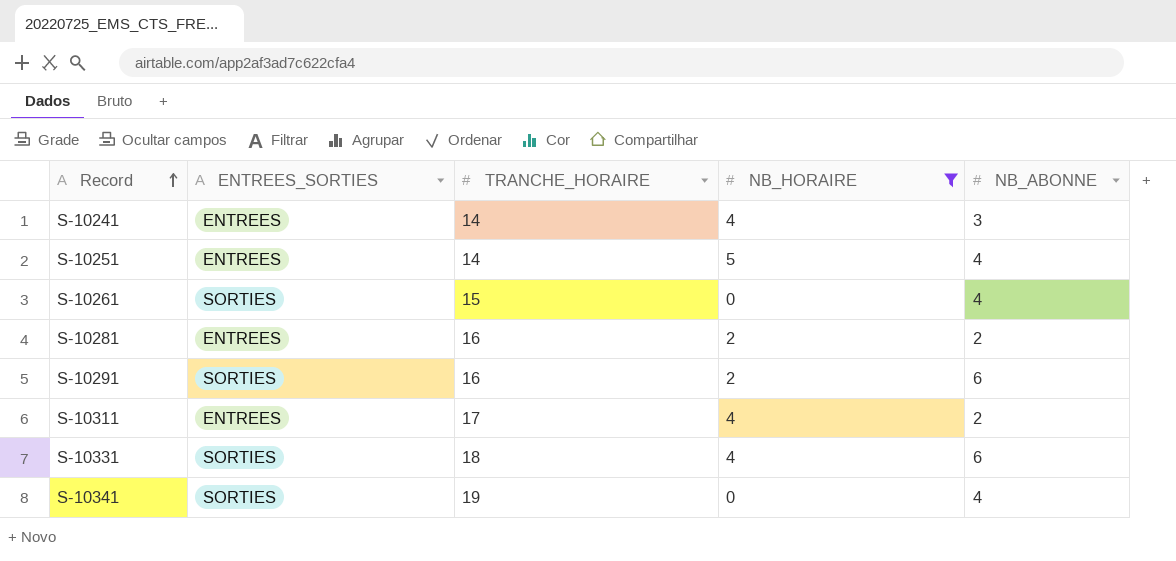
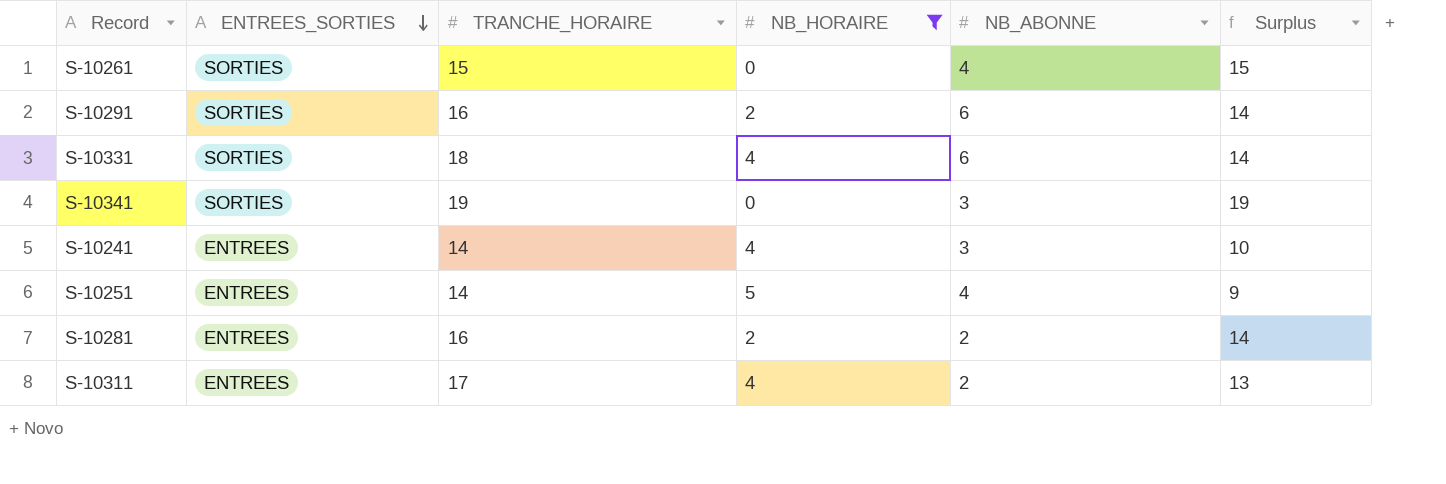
row order: Record ascending -> ENTREES_SORTIES descending
column Surplus | formula: none -> [TRANCHE_HORAIRE] - [NB_HORAIRE]
S-10341 | NB_ABONNE: 4 -> 3

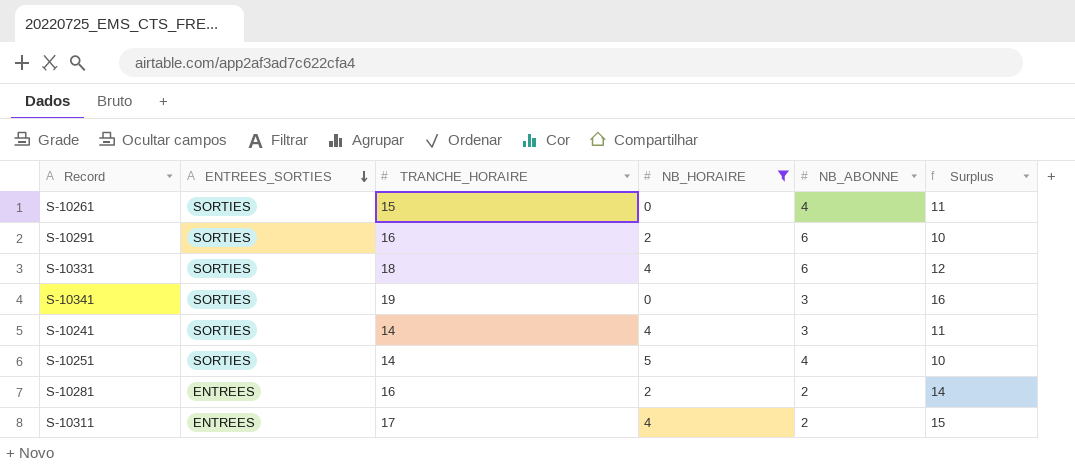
column Surplus | formula: [TRANCHE_HORAIRE] - [NB_HORAIRE] -> [TRANCHE_HORAIRE] - [NB_ABONNE]
S-10241 | ENTREES_SORTIES: ENTREES -> SORTIES
S-10251 | ENTREES_SORTIES: ENTREES -> SORTIES

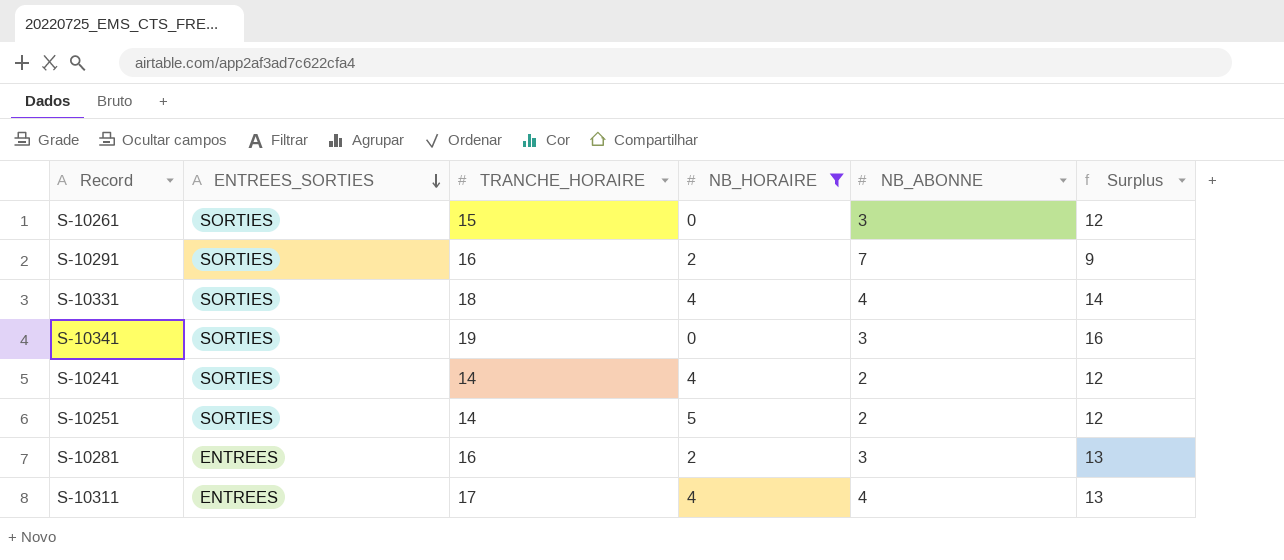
S-10261 | NB_ABONNE: 4 -> 3
S-10261 | Surplus: 11 -> 12
S-10291 | NB_ABONNE: 6 -> 7
S-10291 | Surplus: 10 -> 9
S-10331 | NB_ABONNE: 6 -> 4
S-10331 | Surplus: 12 -> 14
S-10241 | NB_ABONNE: 3 -> 2
S-10241 | Surplus: 11 -> 12
S-10251 | NB_ABONNE: 4 -> 2
S-10251 | Surplus: 10 -> 12
S-10281 | NB_ABONNE: 2 -> 3
S-10281 | Surplus: 14 -> 13
S-10311 | NB_ABONNE: 2 -> 4
S-10311 | Surplus: 15 -> 13

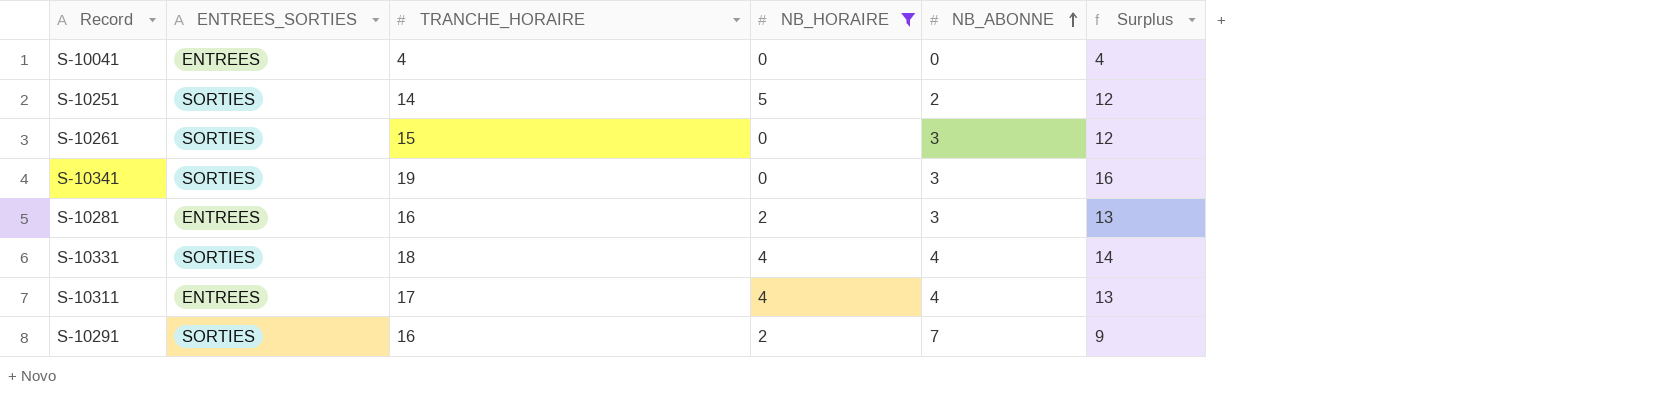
row order: ENTREES_SORTIES descending -> NB_ABONNE ascending
row S-10241: SORTIES | 14 | 4 | 2 | 12 -> none
row S-10041: none -> ENTREES | 4 | 0 | 0 | 4

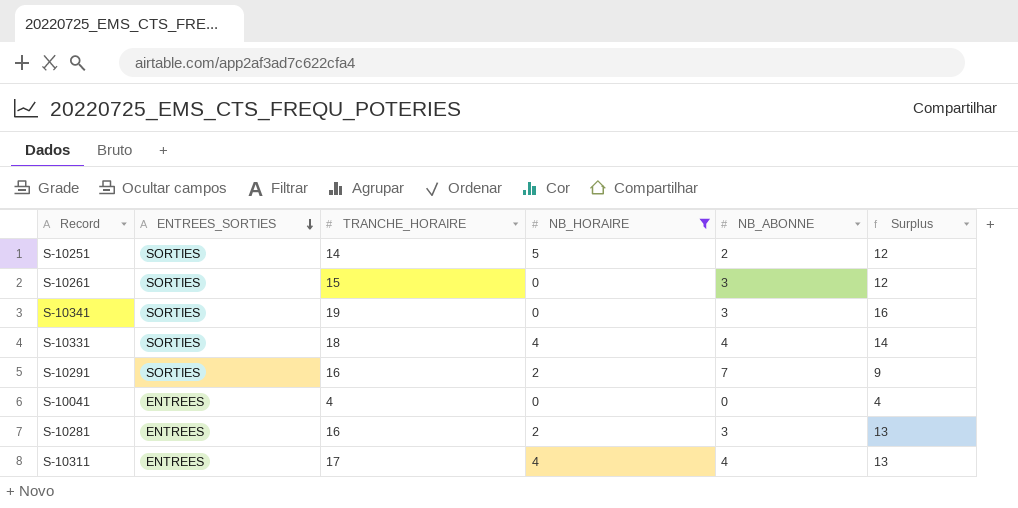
row order: NB_ABONNE ascending -> ENTREES_SORTIES descending

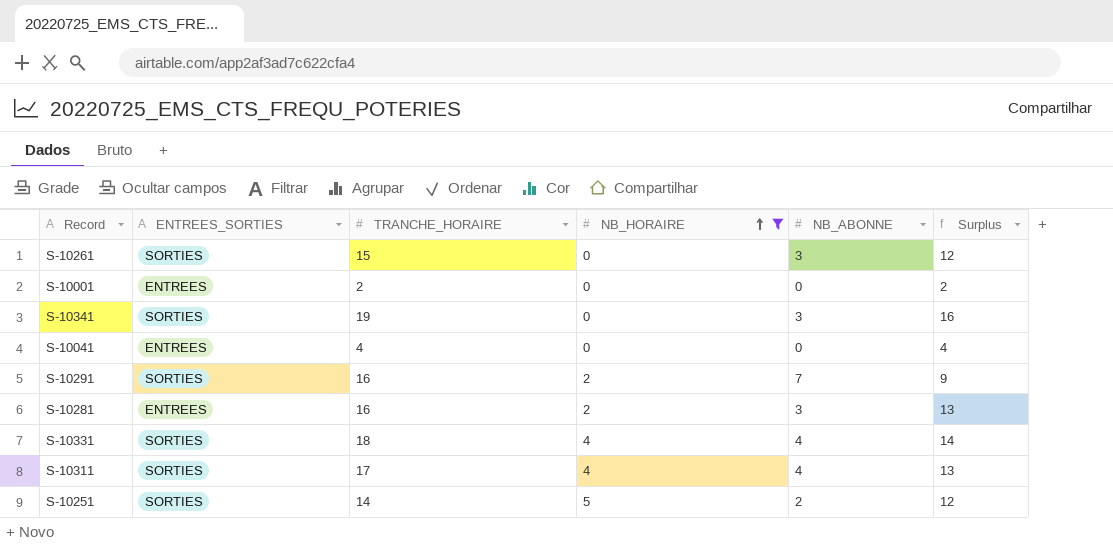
row order: ENTREES_SORTIES descending -> NB_HORAIRE ascending
row S-10001: none -> ENTREES | 2 | 0 | 0 | 2
S-10311 | ENTREES_SORTIES: ENTREES -> SORTIES

